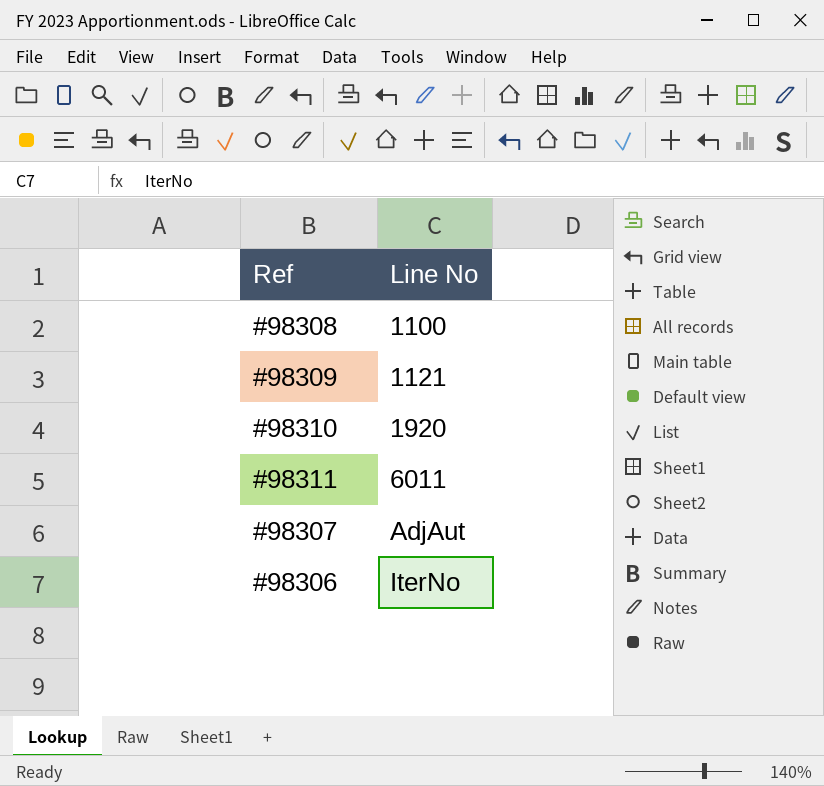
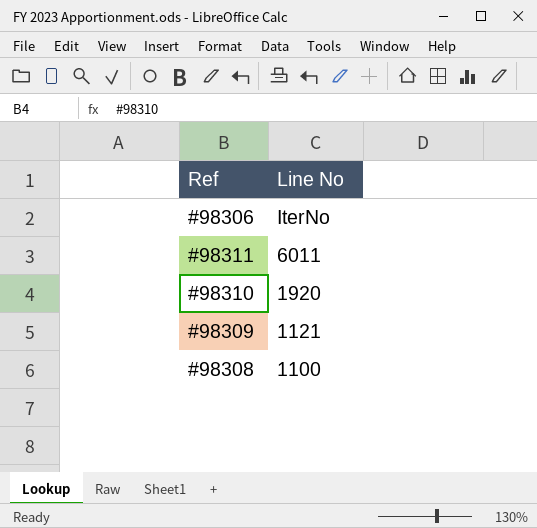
row order: Line No ascending -> Line No descending
row #98307: AdjAut -> none

